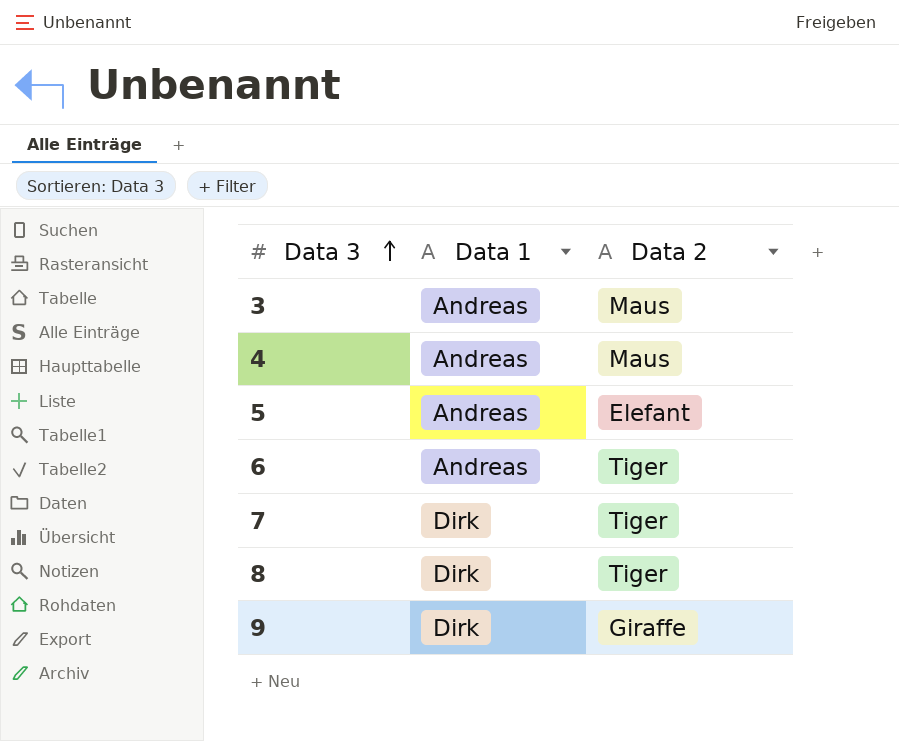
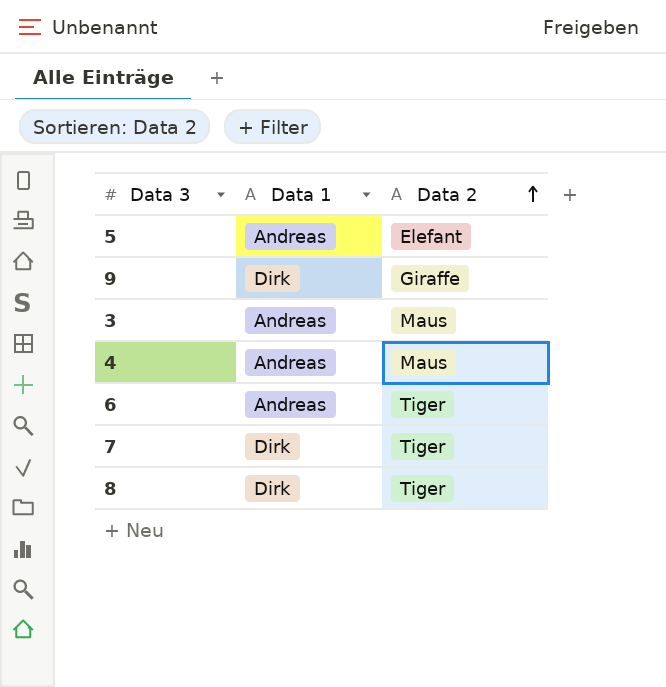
row order: Data 3 ascending -> Data 2 ascending

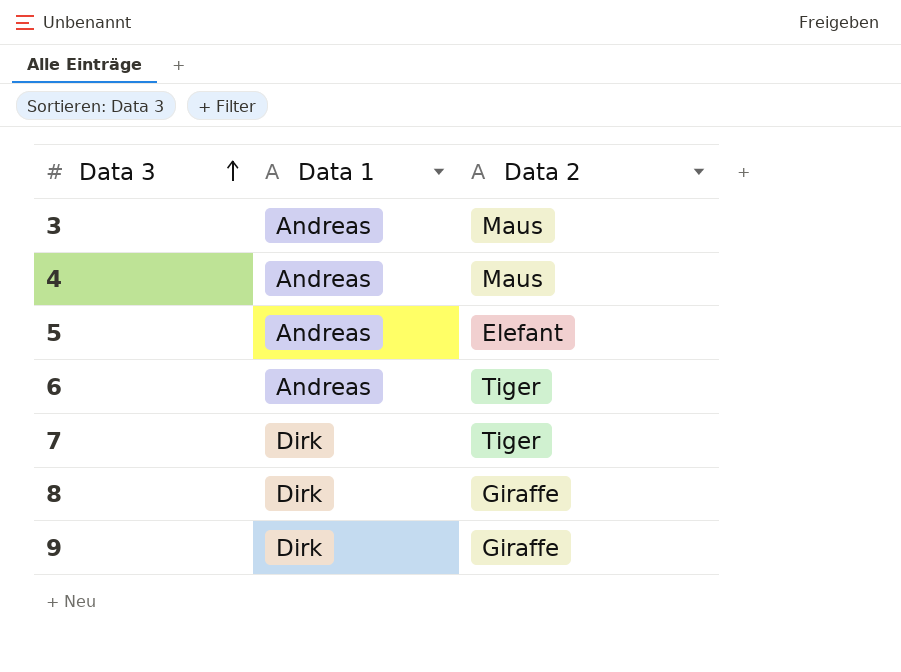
row order: Data 2 ascending -> Data 3 ascending
8 | Data 2: Tiger -> Giraffe

